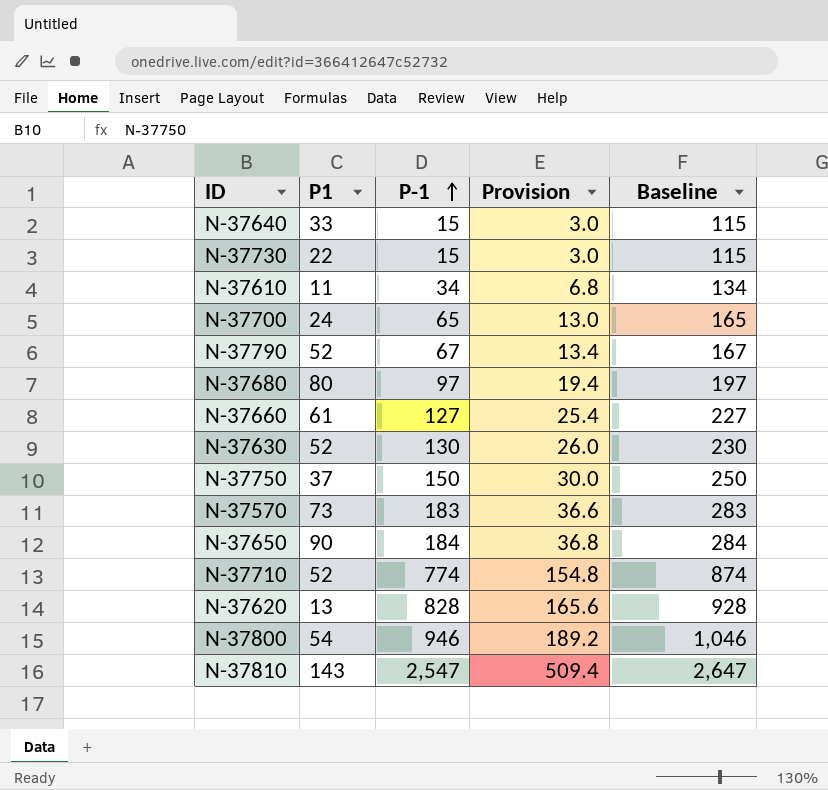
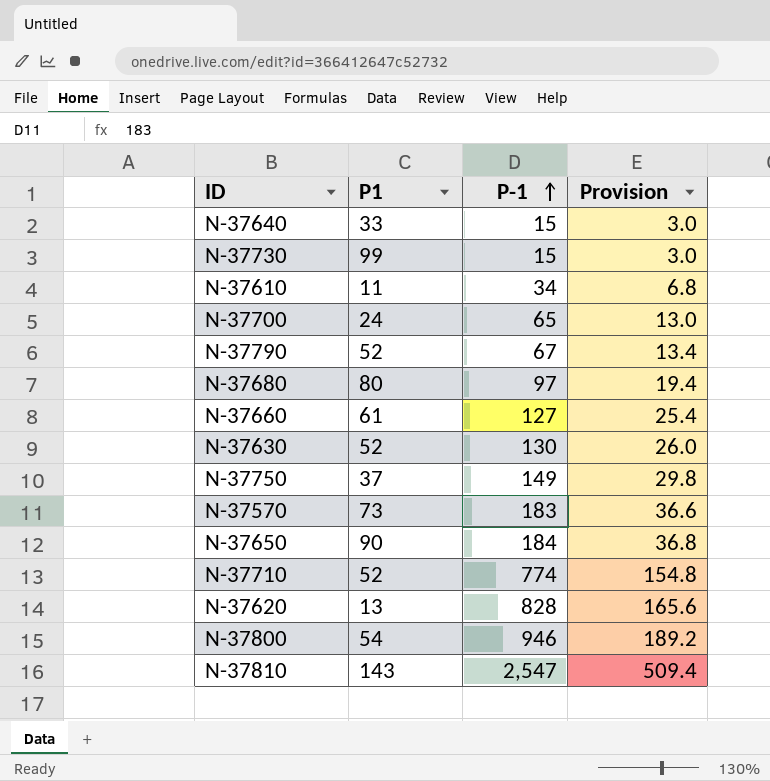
column Baseline | formula: [P-1] + 100 -> none
N-37730 | P1: 22 -> 99
N-37750 | P-1: 150 -> 149
N-37750 | Provision: 30.0 -> 29.8

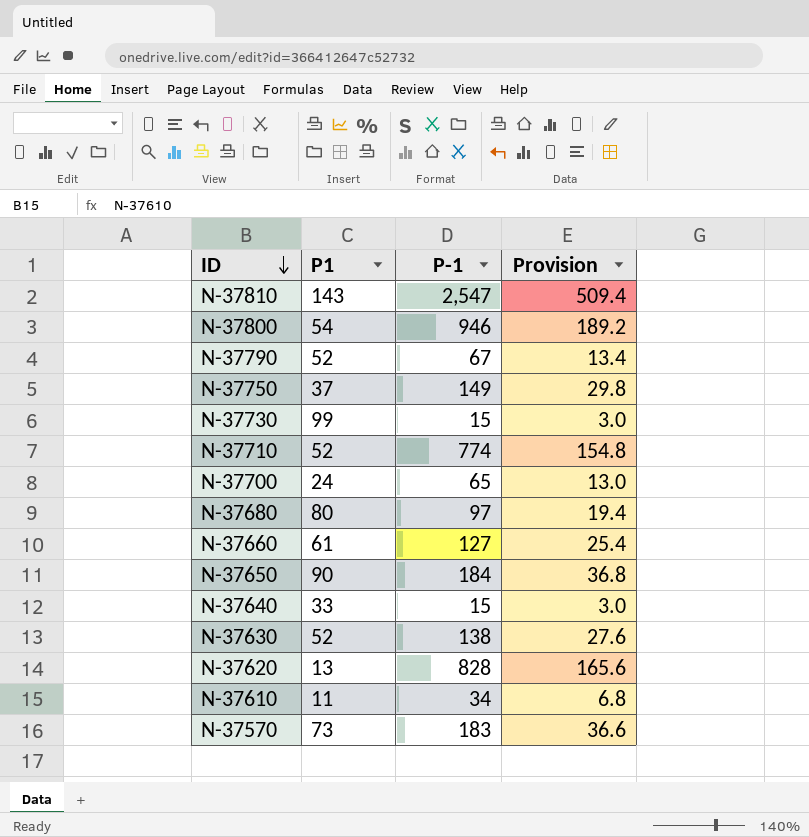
row order: P-1 ascending -> ID descending
N-37630 | P-1: 130 -> 138
N-37630 | Provision: 26.0 -> 27.6

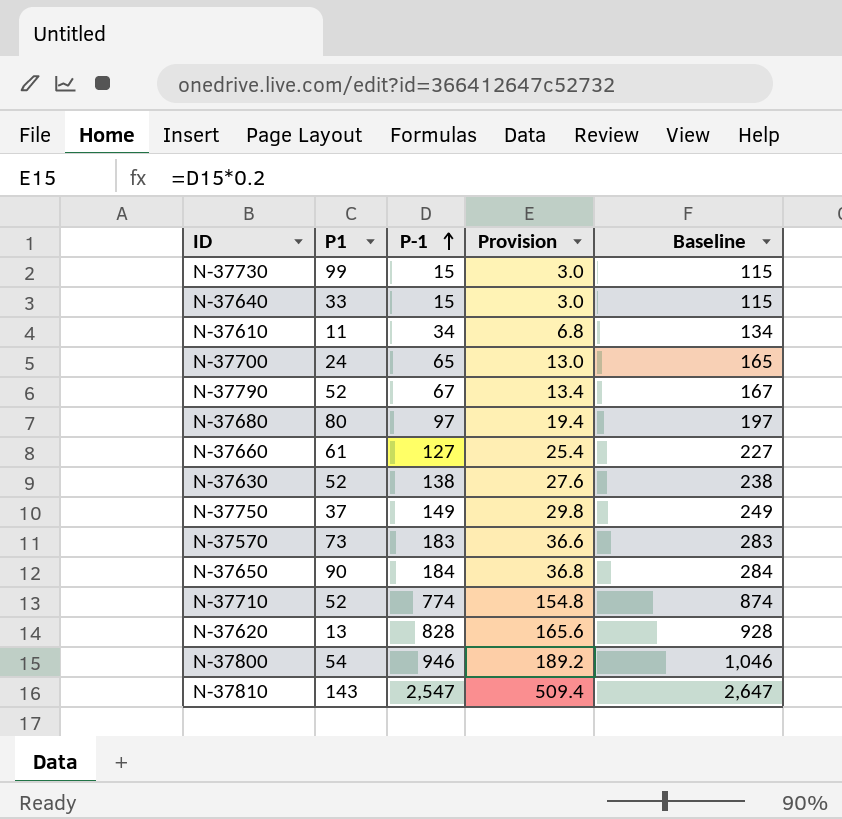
row order: ID descending -> P-1 ascending
column Baseline | formula: none -> [P-1] + 100

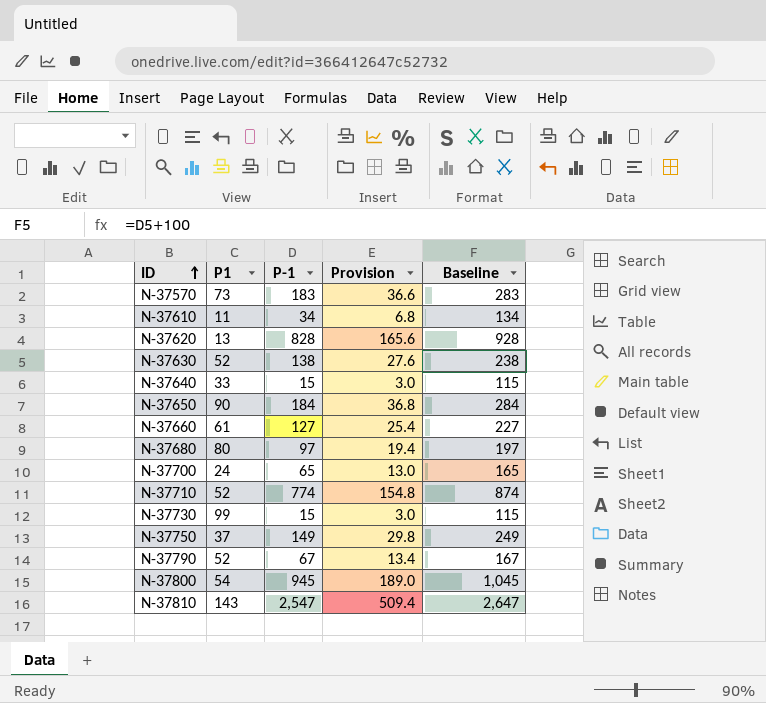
row order: P-1 ascending -> ID ascending
N-37800 | P-1: 946 -> 945
N-37800 | Provision: 189.2 -> 189.0
N-37800 | Baseline: 1,046 -> 1,045

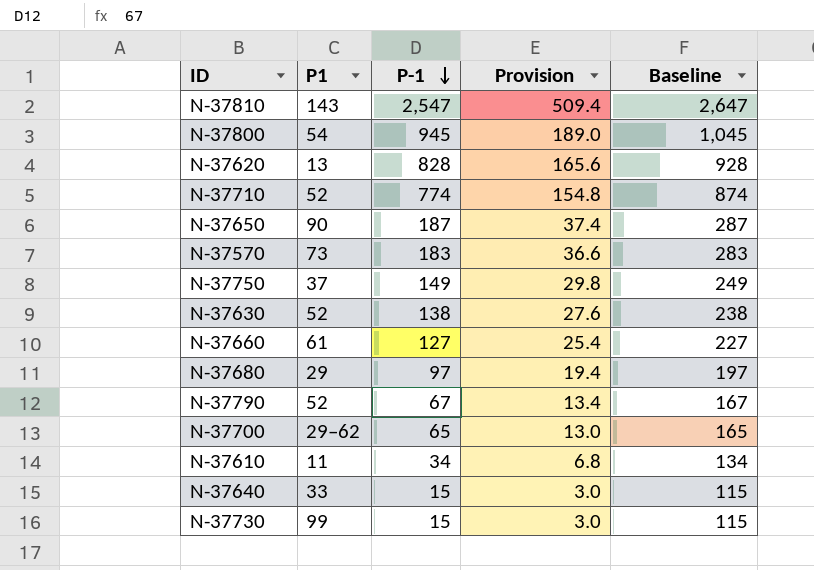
row order: ID ascending -> P-1 descending
N-37650 | P-1: 184 -> 187
N-37650 | Provision: 36.8 -> 37.4
N-37650 | Baseline: 284 -> 287
N-37680 | P1: 80 -> 29
N-37700 | P1: 24 -> 29–62

